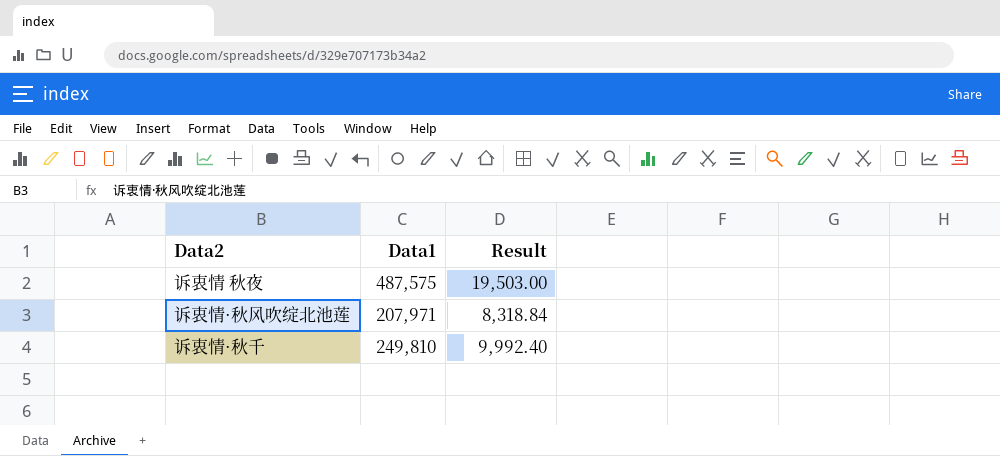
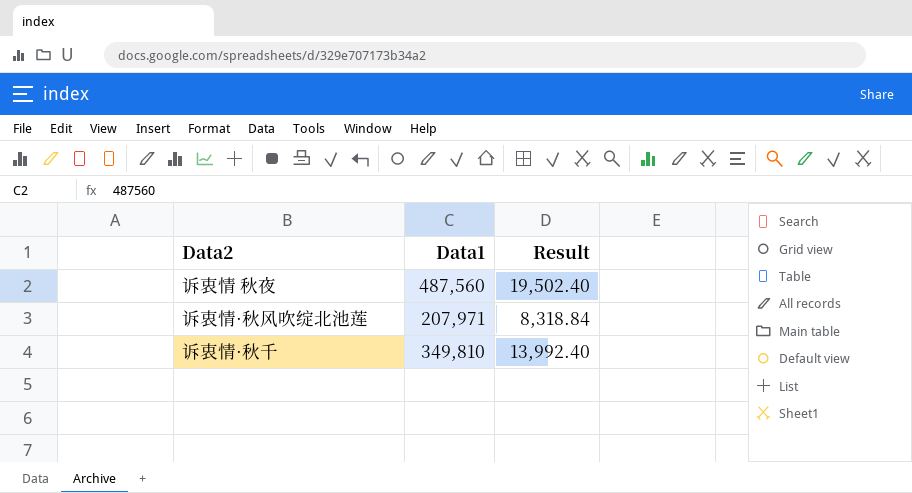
诉衷情 秋夜 | Data1: 487,575 -> 487,560
诉衷情 秋夜 | Result: 19,503.00 -> 19,502.40
诉衷情·秋千 | Data1: 249,810 -> 349,810
诉衷情·秋千 | Result: 9,992.40 -> 13,992.40

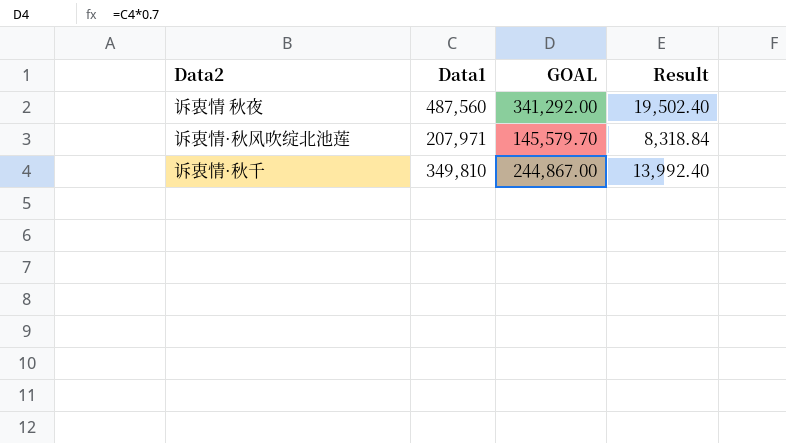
column GOAL | formula: none -> [Data1] * 0.7

